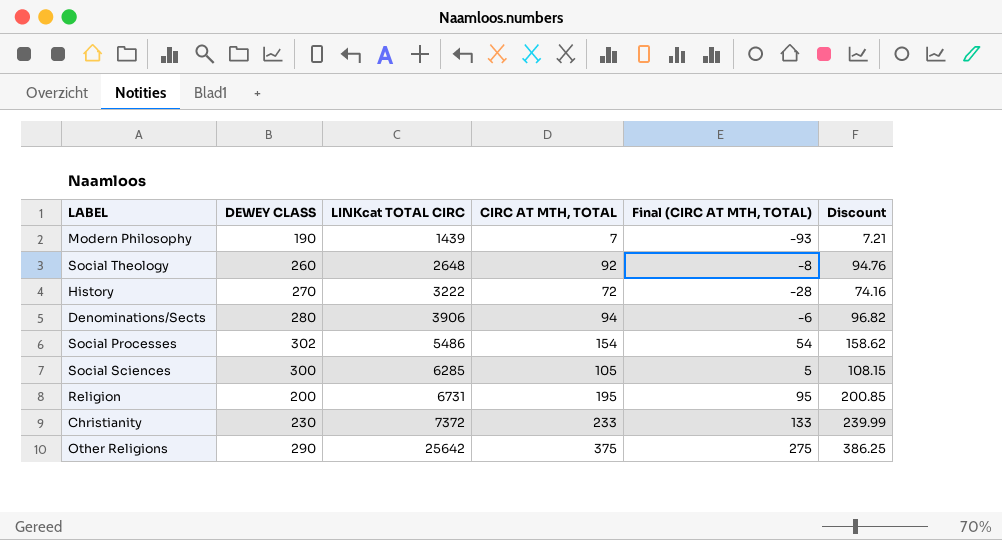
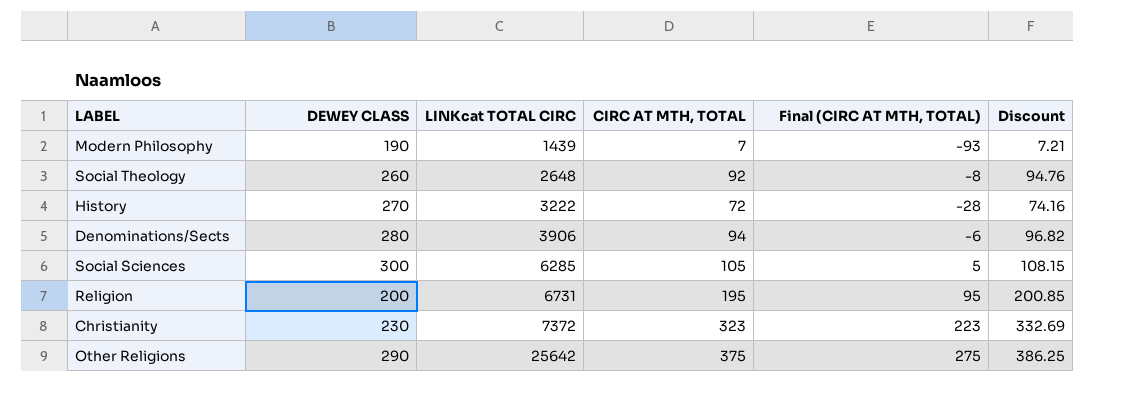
row Social Processes: 302 | 5486 | 154 | 54 | 158.62 -> none
Christianity | CIRC AT MTH, TOTAL: 233 -> 323
Christianity | Final (CIRC AT MTH, TOTAL): 133 -> 223
Christianity | Discount: 239.99 -> 332.69

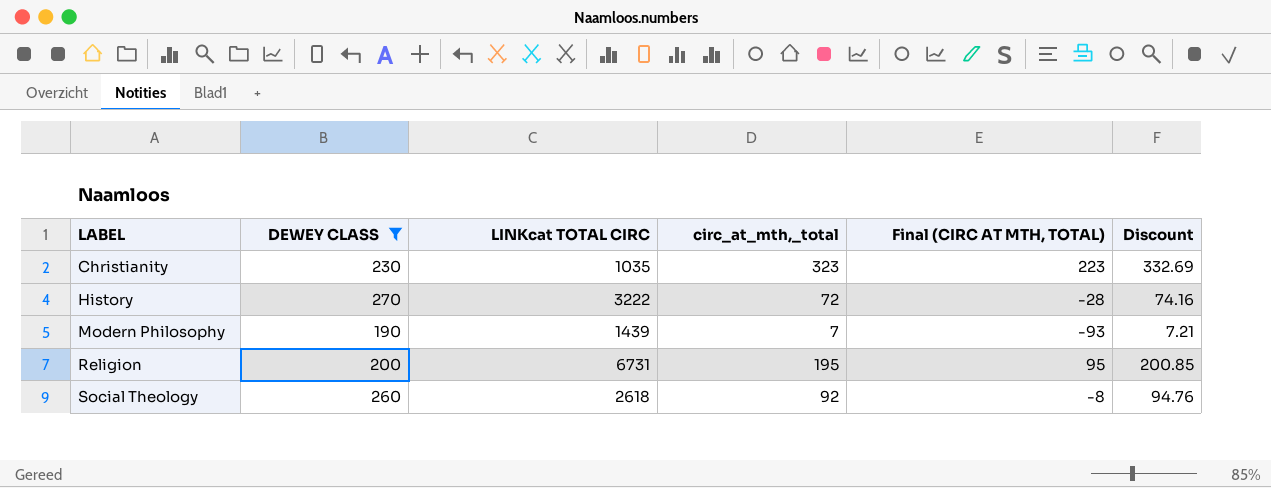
filter: none -> DEWEY CLASS <= 270
row order: LINKcat TOTAL CIRC ascending -> LABEL ascending
column name: CIRC AT MTH, TOTAL -> circ_at_mth,_total
Christianity | LINKcat TOTAL CIRC: 7372 -> 1035
Social Theology | LINKcat TOTAL CIRC: 2648 -> 2618

